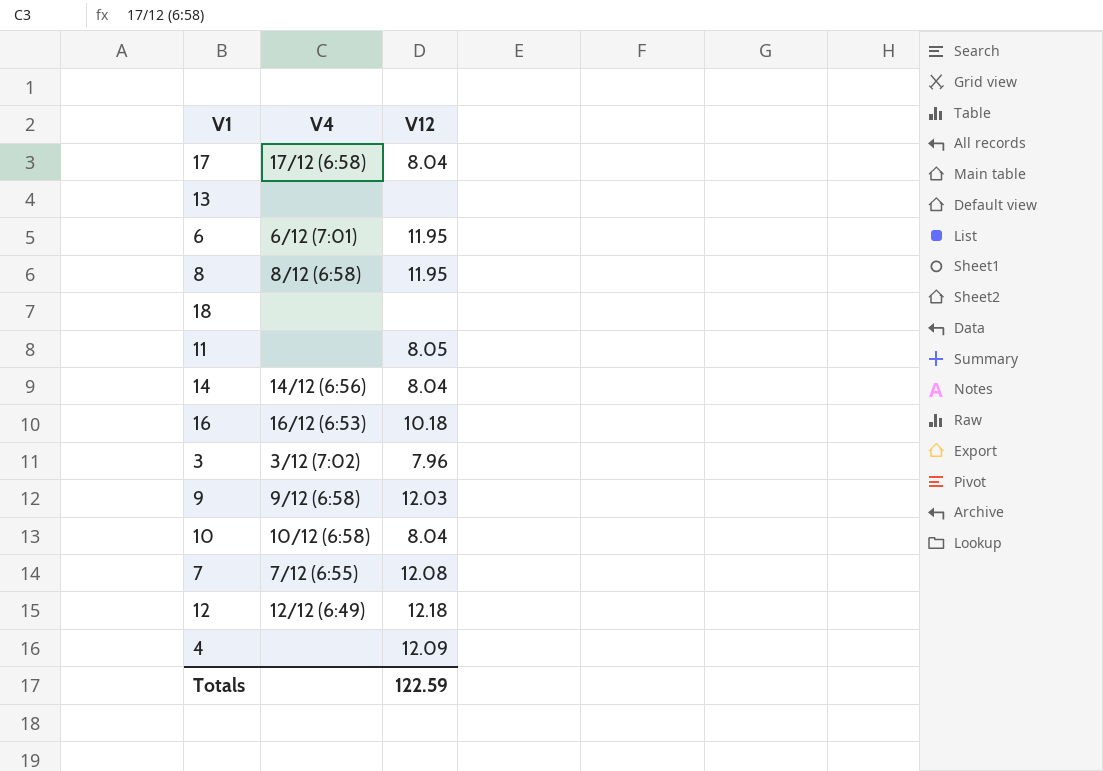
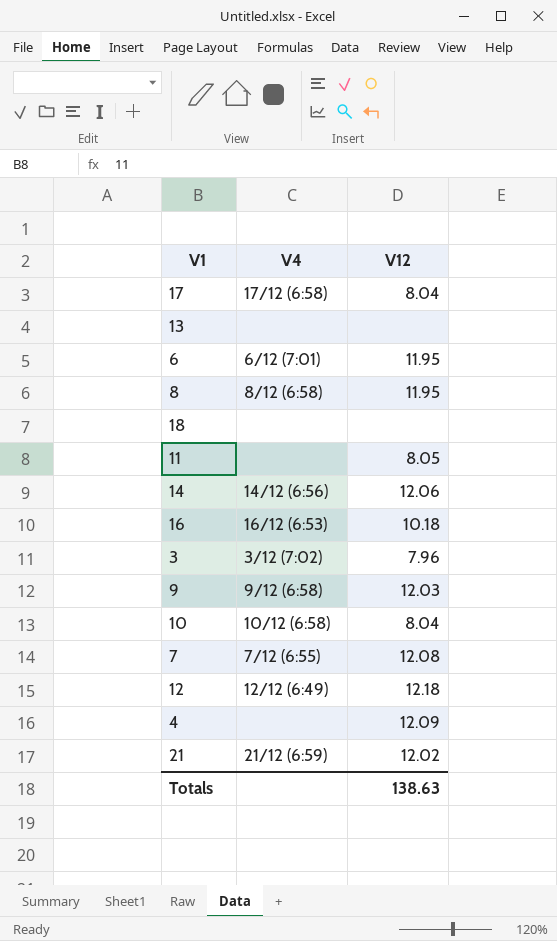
14 | V12: 8.04 -> 12.06
row 21: none -> 21/12 (6:59) | 12.02
Totals | V12: 122.59 -> 138.63

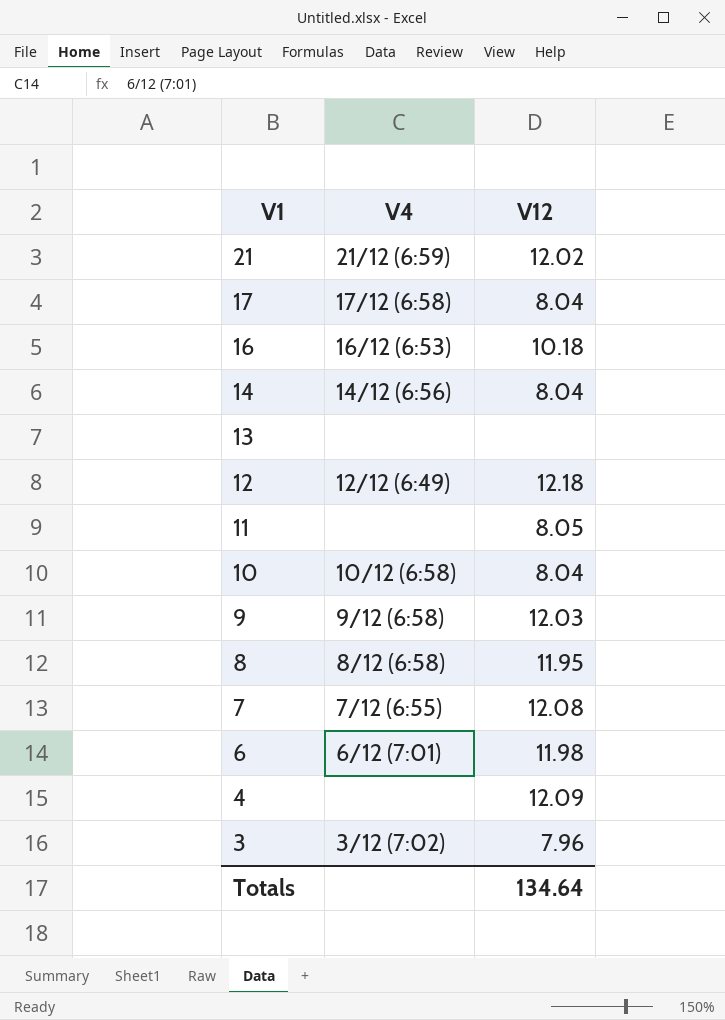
row order: none -> V1 descending
row 18: none | none -> none
14 | V12: 12.06 -> 8.04
6 | V12: 11.95 -> 11.98
Totals | V12: 138.63 -> 134.64

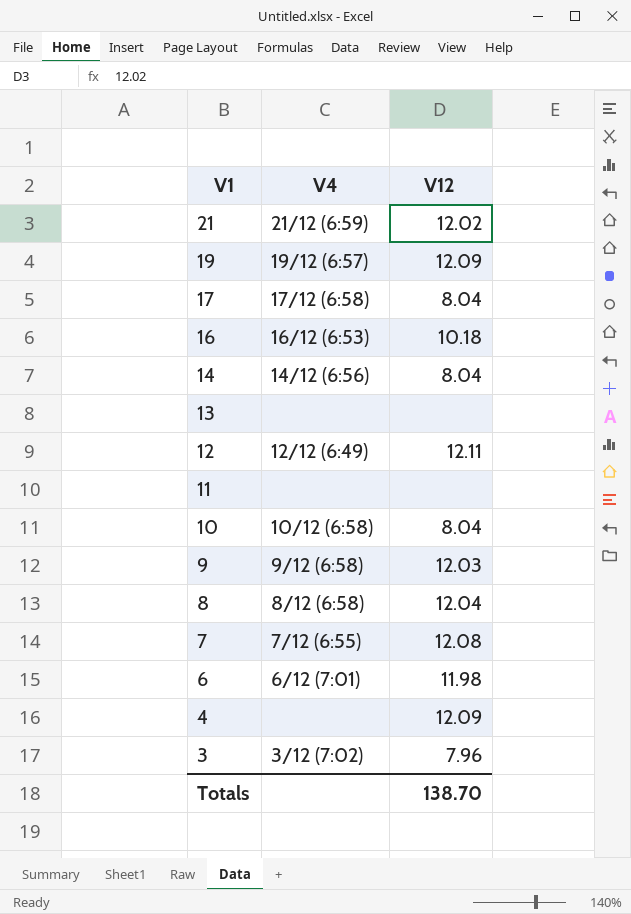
row 19: none -> 19/12 (6:57) | 12.09
12 | V12: 12.18 -> 12.11
11 | V12: 8.05 -> none
8 | V12: 11.95 -> 12.04
Totals | V12: 134.64 -> 138.70

